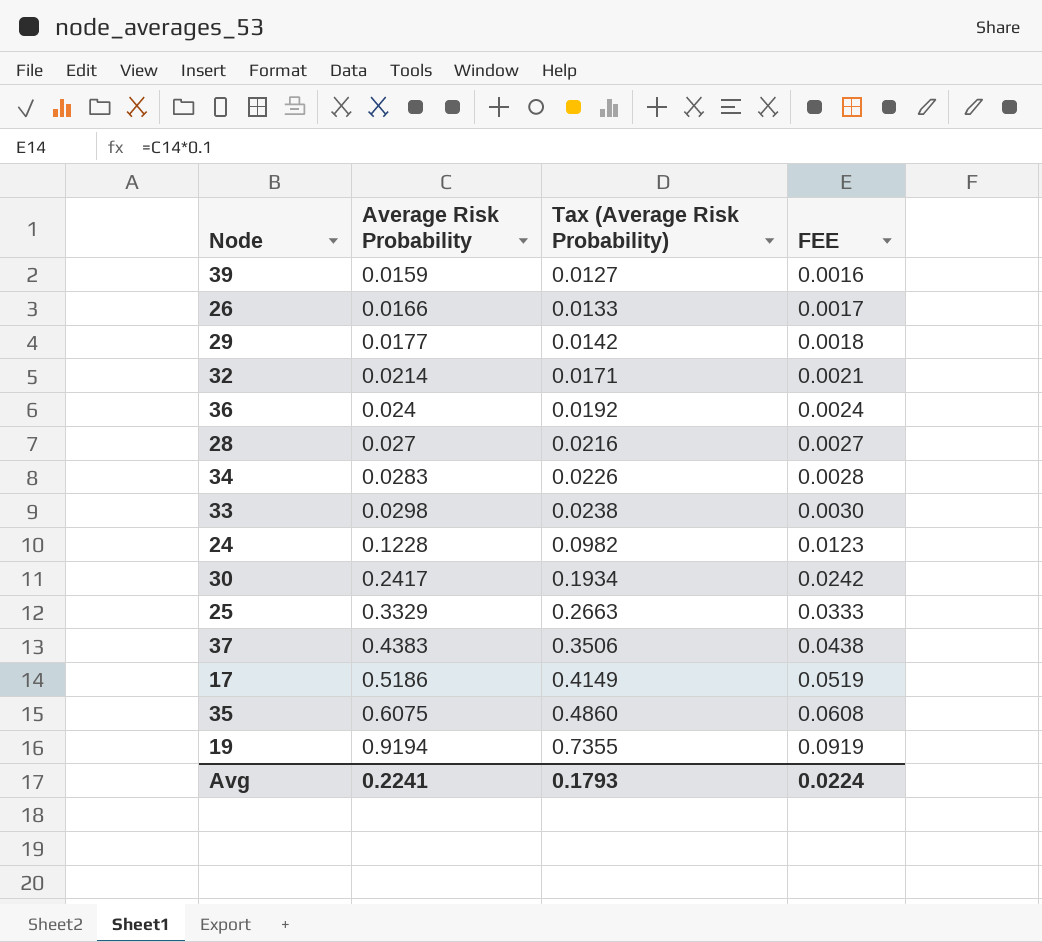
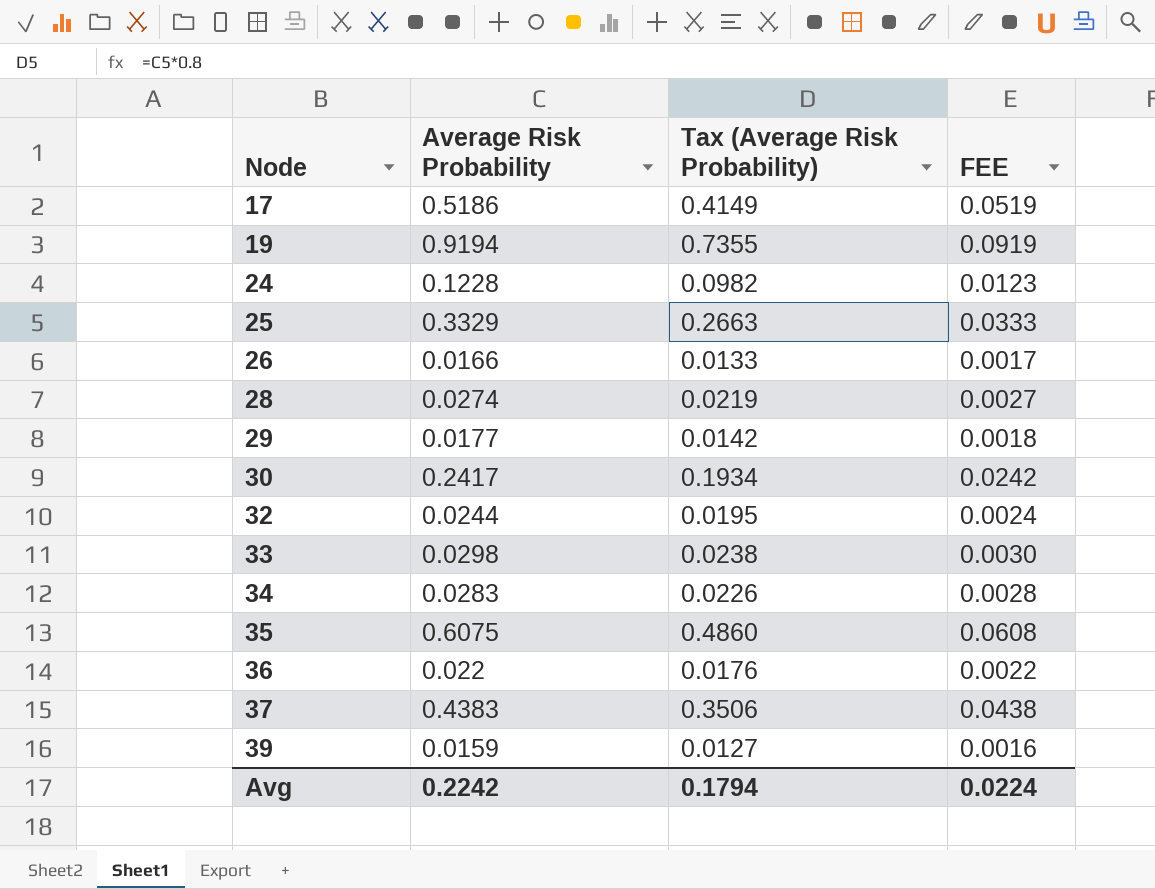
row order: Average Risk Probability ascending -> Node ascending
28 | Average Risk Probability: 0.027 -> 0.0274
28 | Tax (Average Risk Probability): 0.0216 -> 0.0219
32 | Average Risk Probability: 0.0214 -> 0.0244
32 | Tax (Average Risk Probability): 0.0171 -> 0.0195
32 | FEE: 0.0021 -> 0.0024
36 | Average Risk Probability: 0.024 -> 0.022
36 | Tax (Average Risk Probability): 0.0192 -> 0.0176
36 | FEE: 0.0024 -> 0.0022
Avg | Average Risk Probability: 0.2241 -> 0.2242
Avg | Tax (Average Risk Probability): 0.1793 -> 0.1794

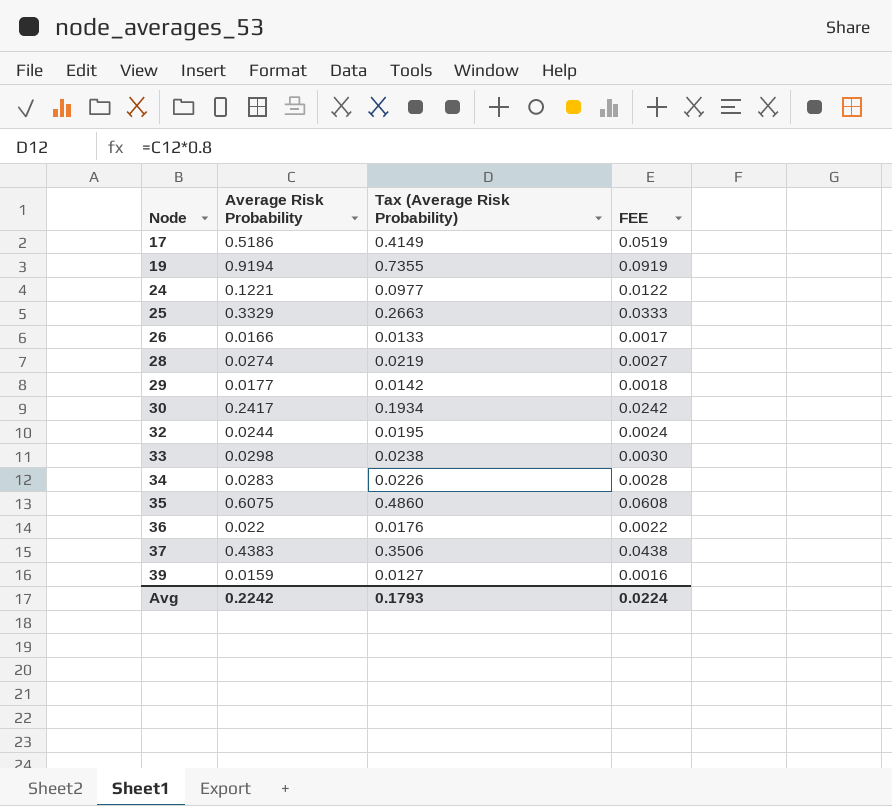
24 | Average Risk Probability: 0.1228 -> 0.1221
24 | Tax (Average Risk Probability): 0.0982 -> 0.0977
24 | FEE: 0.0123 -> 0.0122
Avg | Tax (Average Risk Probability): 0.1794 -> 0.1793

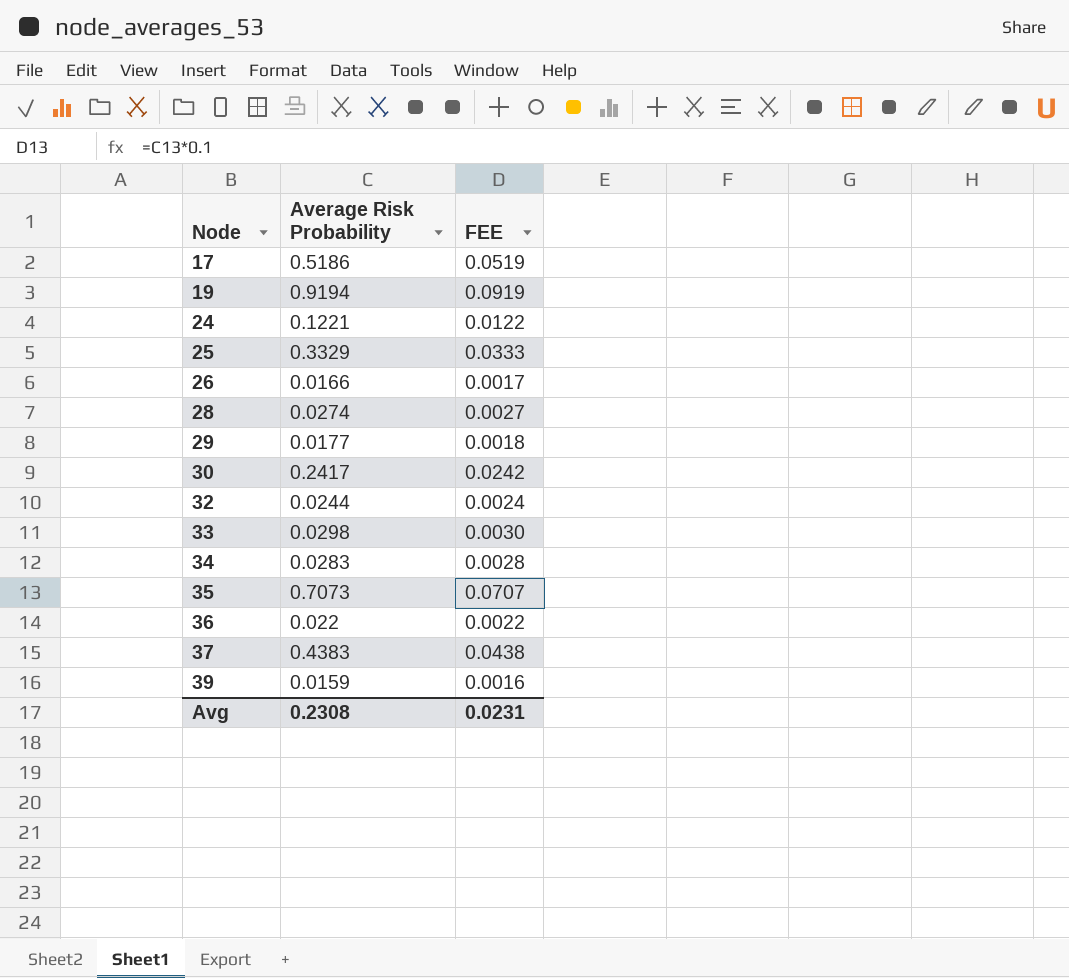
column Tax (Average Risk Probability) | formula: [Average Risk Probability] * 0.8 -> none
35 | Average Risk Probability: 0.6075 -> 0.7073
35 | FEE: 0.0608 -> 0.0707
Avg | Average Risk Probability: 0.2242 -> 0.2308
Avg | FEE: 0.0224 -> 0.0231

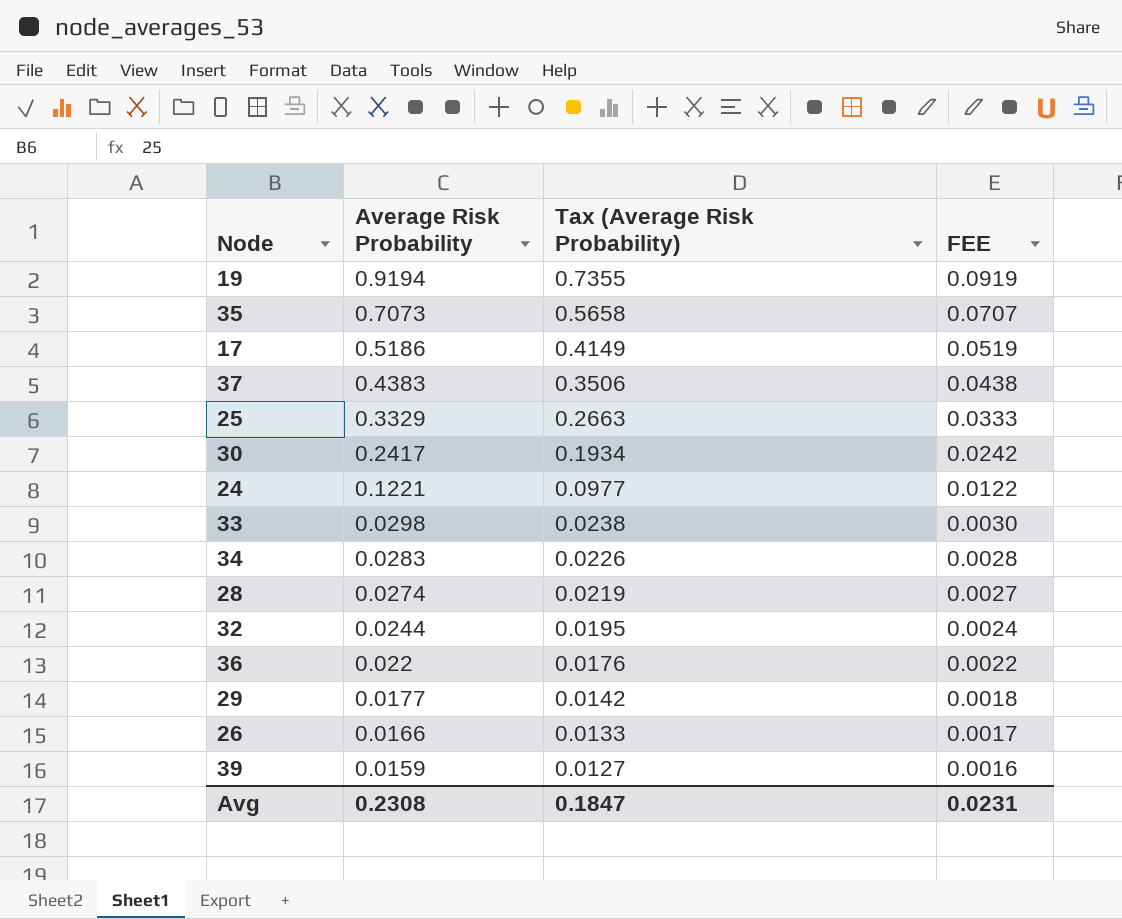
row order: Node ascending -> Average Risk Probability descending
column Tax (Average Risk Probability) | formula: none -> [Average Risk Probability] * 0.8

